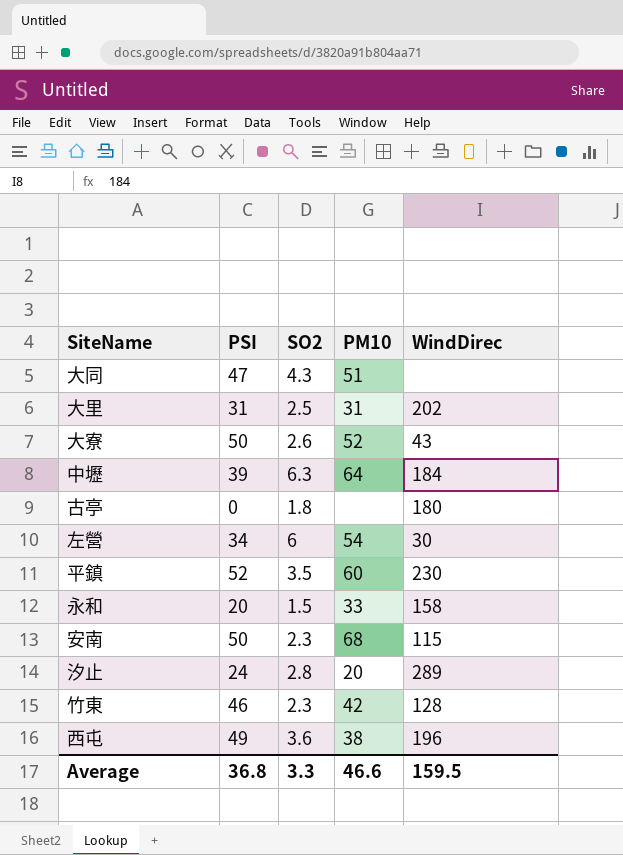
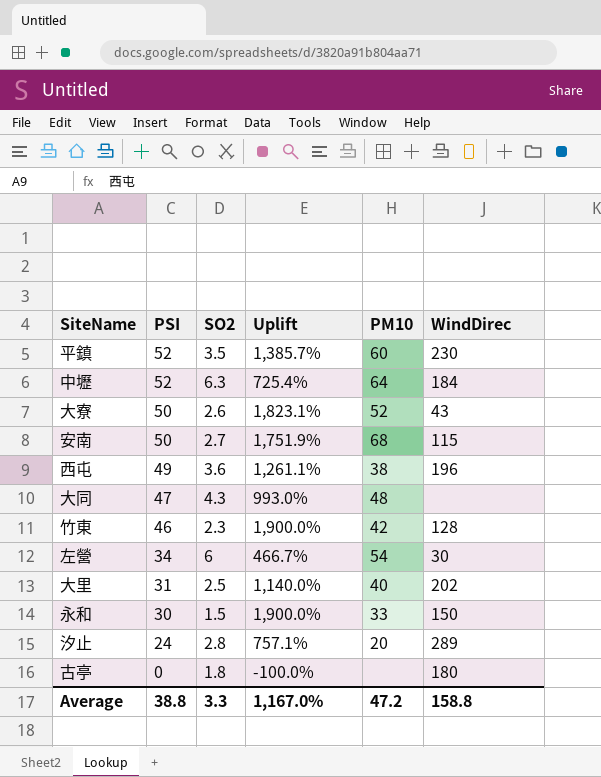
row order: none -> PSI descending
column Uplift | formula: none -> ([PSI] - [SO2]) / [SO2]
中壢 | PSI: 39 -> 52
安南 | SO2: 2.3 -> 2.7
大同 | PM10: 51 -> 48
大里 | PM10: 31 -> 40
永和 | PSI: 20 -> 30
永和 | WindDirec: 158 -> 150
Average | PSI: 36.8 -> 38.8
Average | PM10: 46.6 -> 47.2
Average | WindDirec: 159.5 -> 158.8

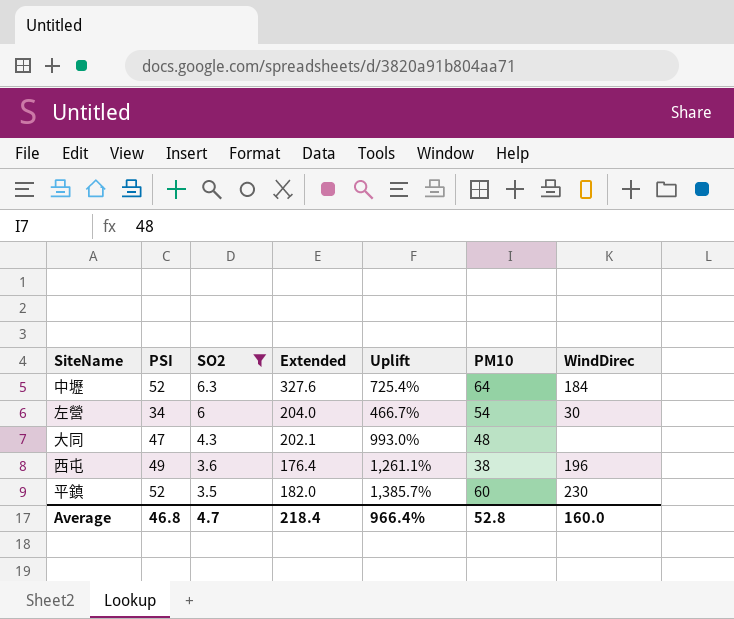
filter: none -> SO2 >= 3.5
row order: PSI descending -> SO2 descending
column Extended | formula: none -> [PSI] * [SO2]
Average | PSI: 38.8 -> 46.8
Average | SO2: 3.3 -> 4.7
Average | Uplift: 1,167.0% -> 966.4%
Average | PM10: 47.2 -> 52.8
Average | WindDirec: 158.8 -> 160.0

